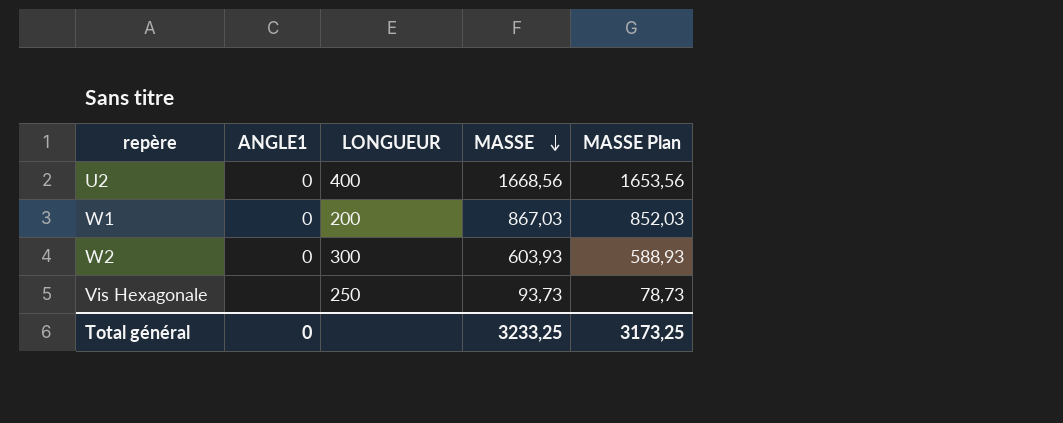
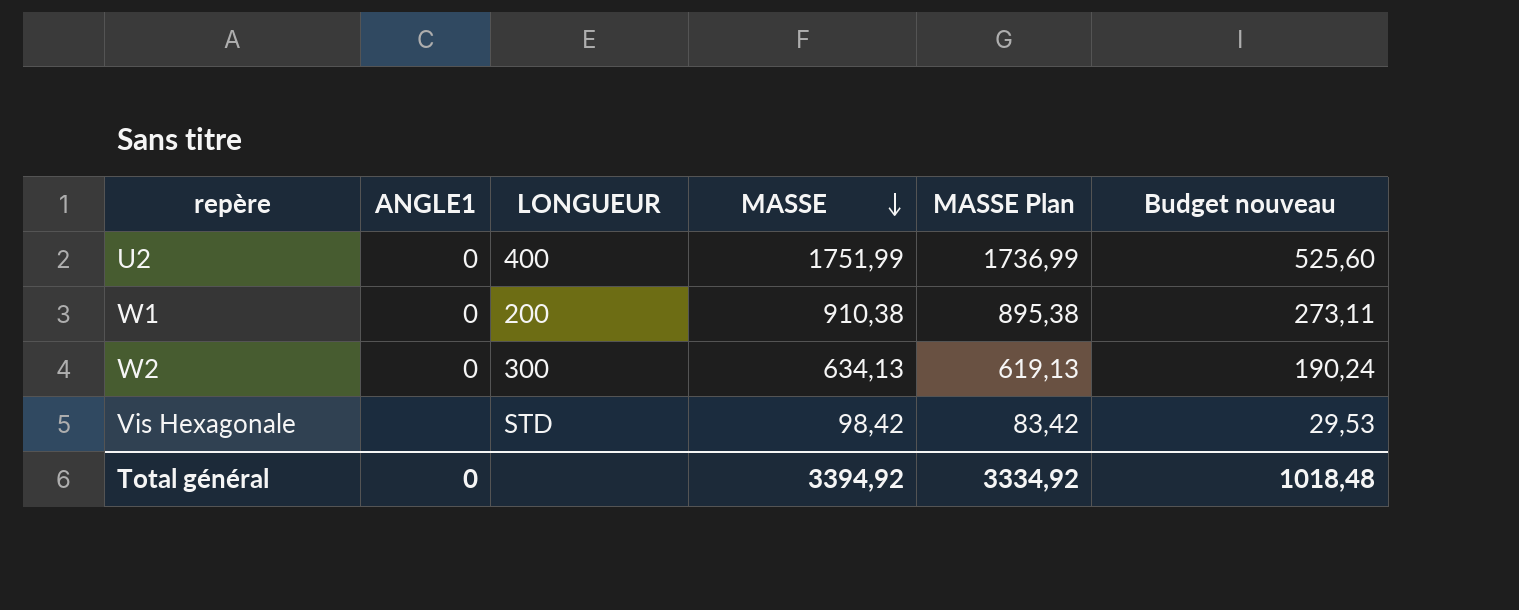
column Budget nouveau | formula: none -> [MASSE] * 0,3
U2 | MASSE: 1668,56 -> 1751,99
U2 | MASSE Plan: 1653,56 -> 1736,99
W1 | MASSE: 867,03 -> 910,38
W1 | MASSE Plan: 852,03 -> 895,38
W2 | MASSE: 603,93 -> 634,13
W2 | MASSE Plan: 588,93 -> 619,13
Vis Hexagonale | LONGUEUR: 250 -> STD
Vis Hexagonale | MASSE: 93,73 -> 98,42
Vis Hexagonale | MASSE Plan: 78,73 -> 83,42
Total général | MASSE: 3233,25 -> 3394,92
Total général | MASSE Plan: 3173,25 -> 3334,92

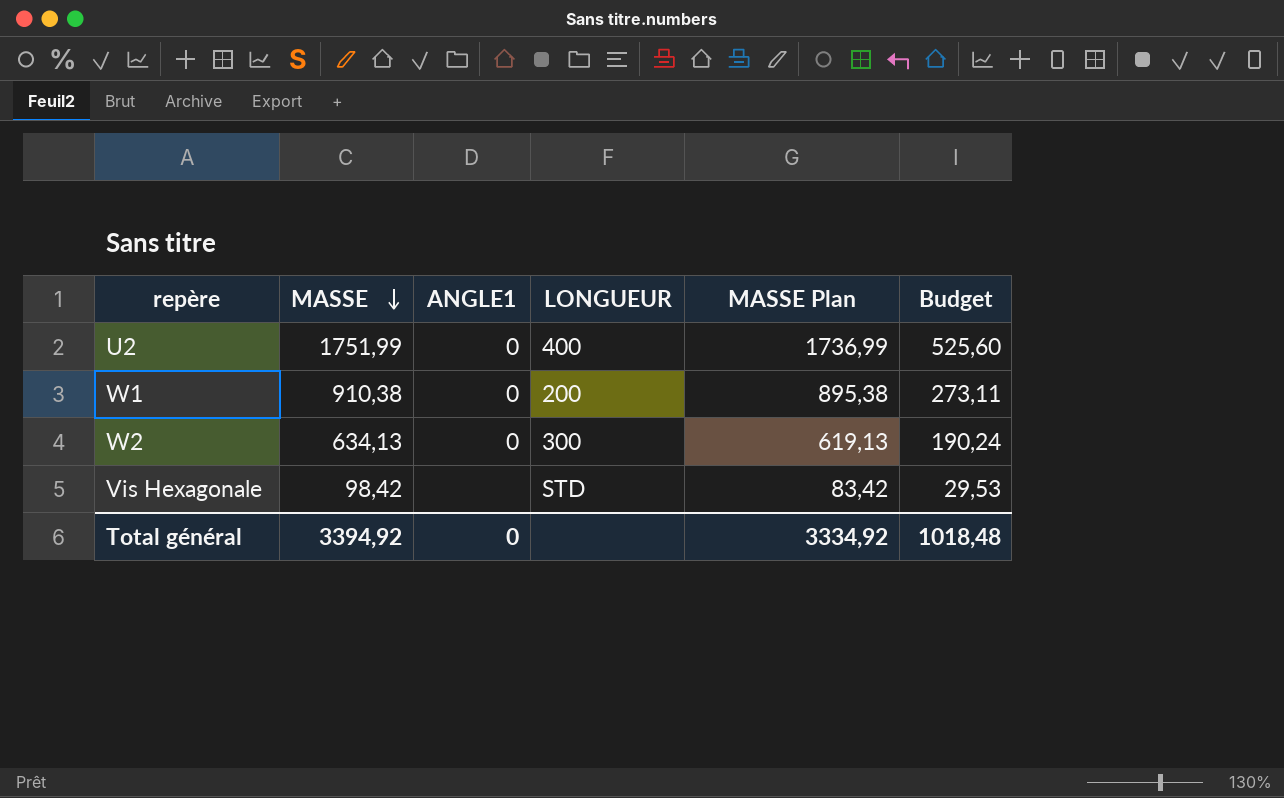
column MASSE | position: 4 -> 2
column name: Budget nouveau -> Budget

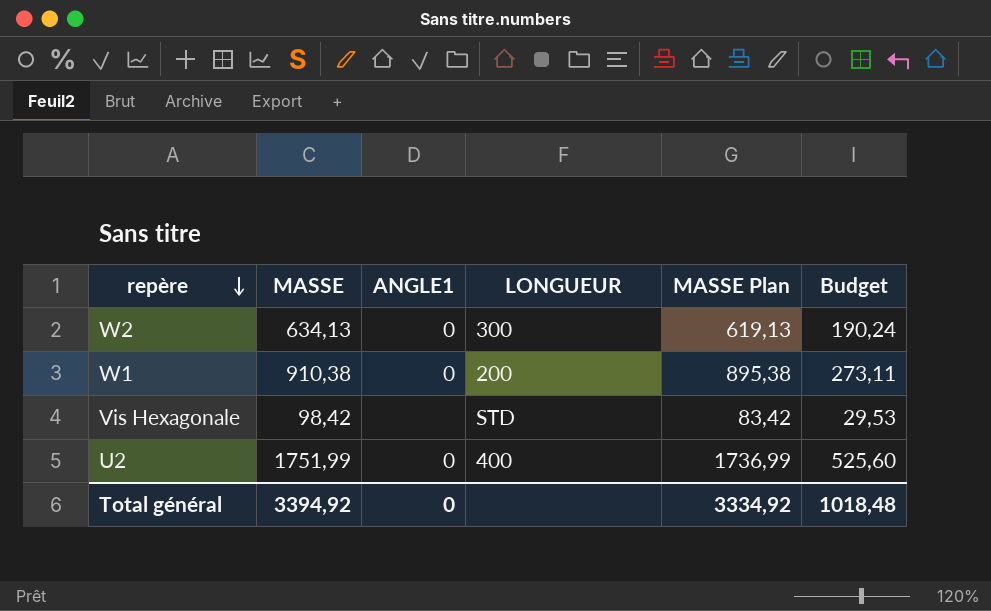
row order: MASSE descending -> repère descending

